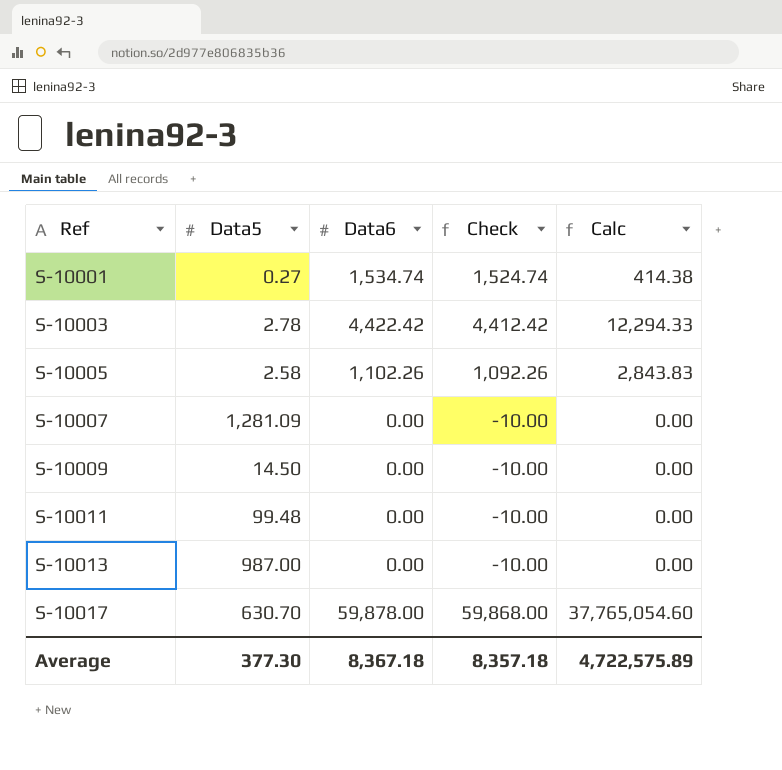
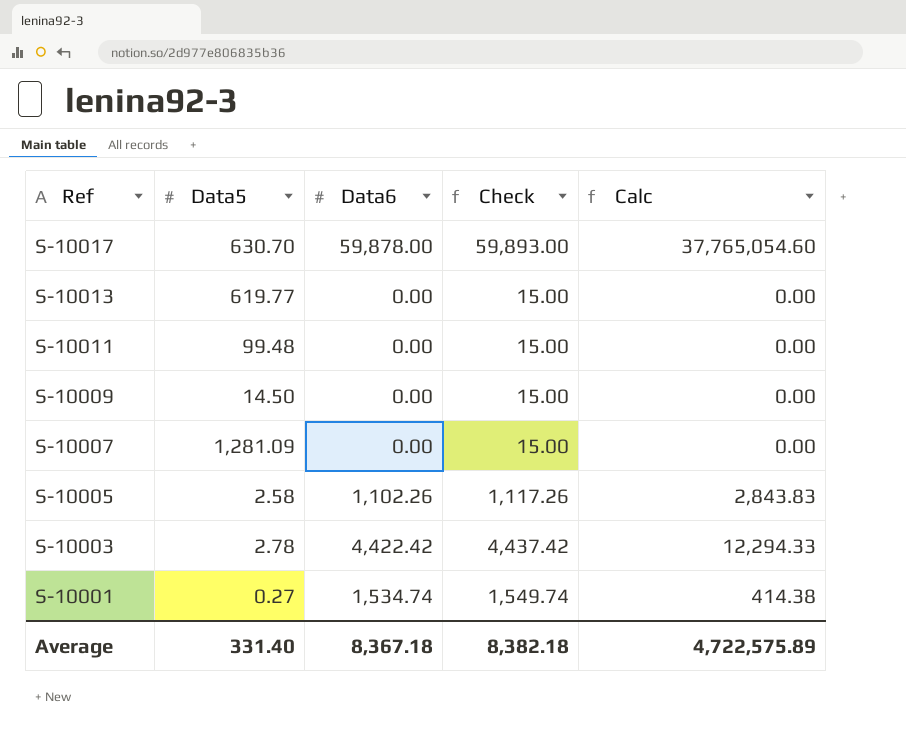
row order: Ref ascending -> Ref descending
column Check | formula: [Data6] - 10 -> [Data6] + 15
S-10013 | Data5: 987.00 -> 619.77
Average | Data5: 377.30 -> 331.40
Average | Check: 8,357.18 -> 8,382.18

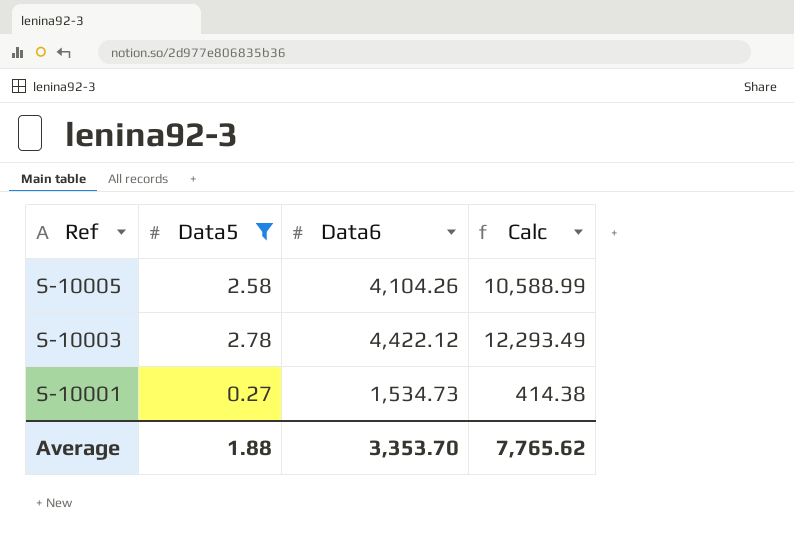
filter: none -> Data5 <= 2.78
column Check | formula: [Data6] + 15 -> none
S-10005 | Data6: 1,102.26 -> 4,104.26
S-10005 | Calc: 2,843.83 -> 10,588.99
S-10003 | Data6: 4,422.42 -> 4,422.12
S-10003 | Calc: 12,294.33 -> 12,293.49
S-10001 | Data6: 1,534.74 -> 1,534.73
Average | Data5: 331.40 -> 1.88
Average | Data6: 8,367.18 -> 3,353.70
Average | Calc: 4,722,575.89 -> 7,765.62

